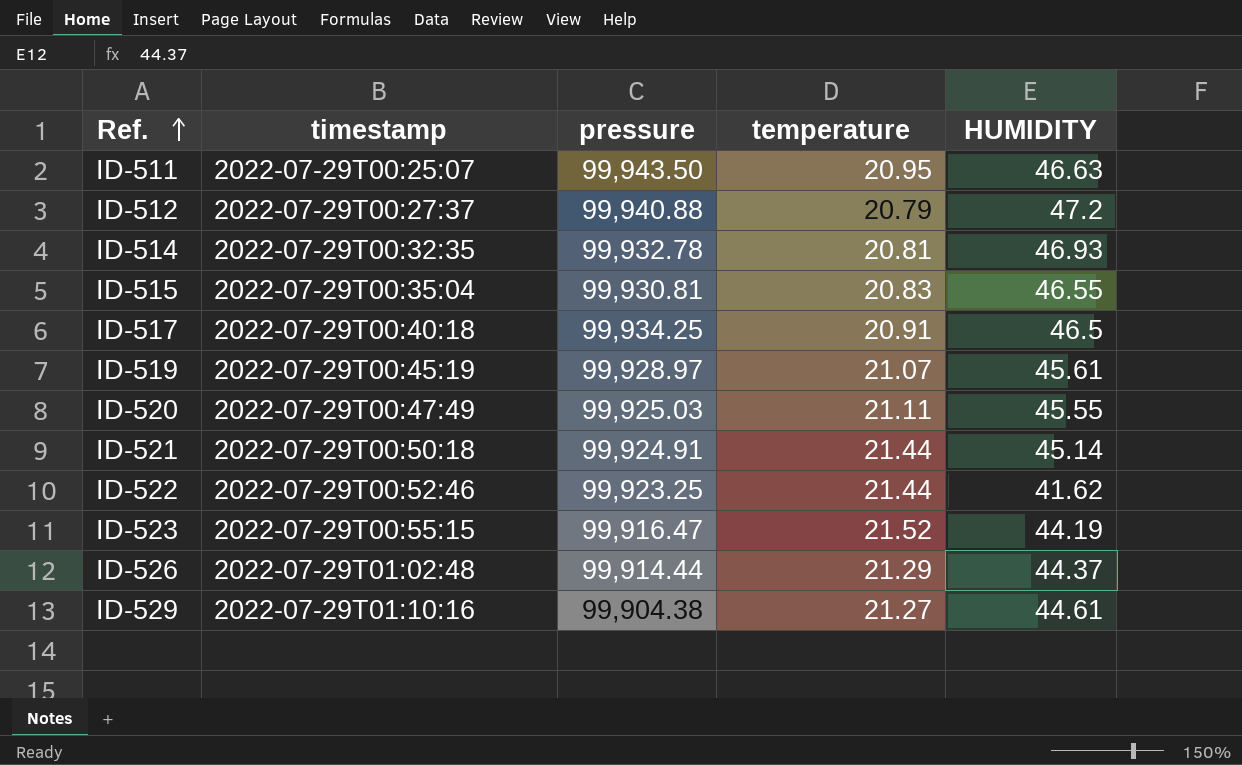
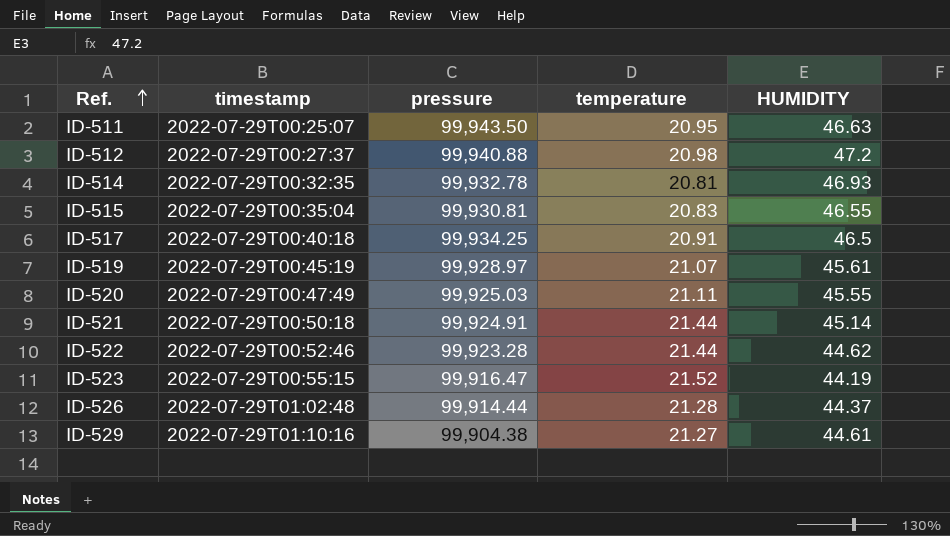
ID-512 | temperature: 20.79 -> 20.98
ID-522 | pressure: 99,923.25 -> 99,923.28
ID-522 | HUMIDITY: 41.62 -> 44.62
ID-526 | temperature: 21.29 -> 21.28

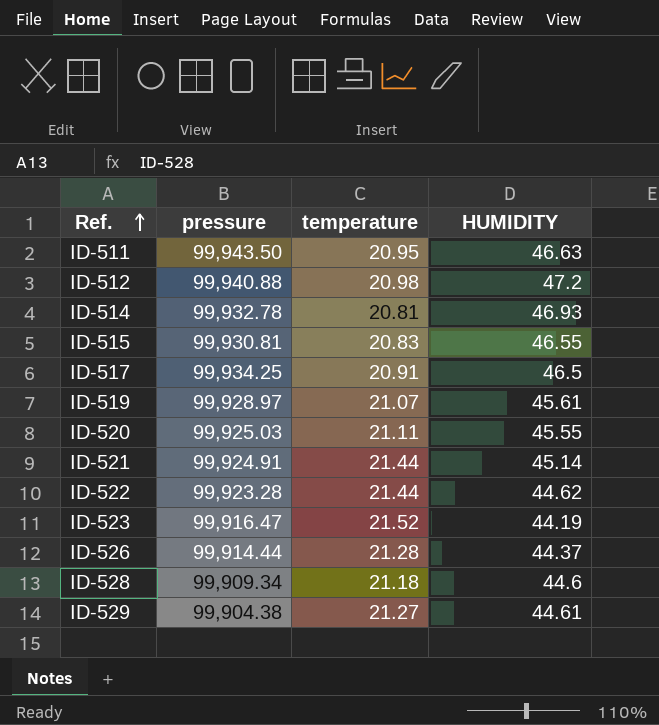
column timestamp | position: 2 -> none
row ID-528: none -> 99,909.34 | 21.18 | 44.6

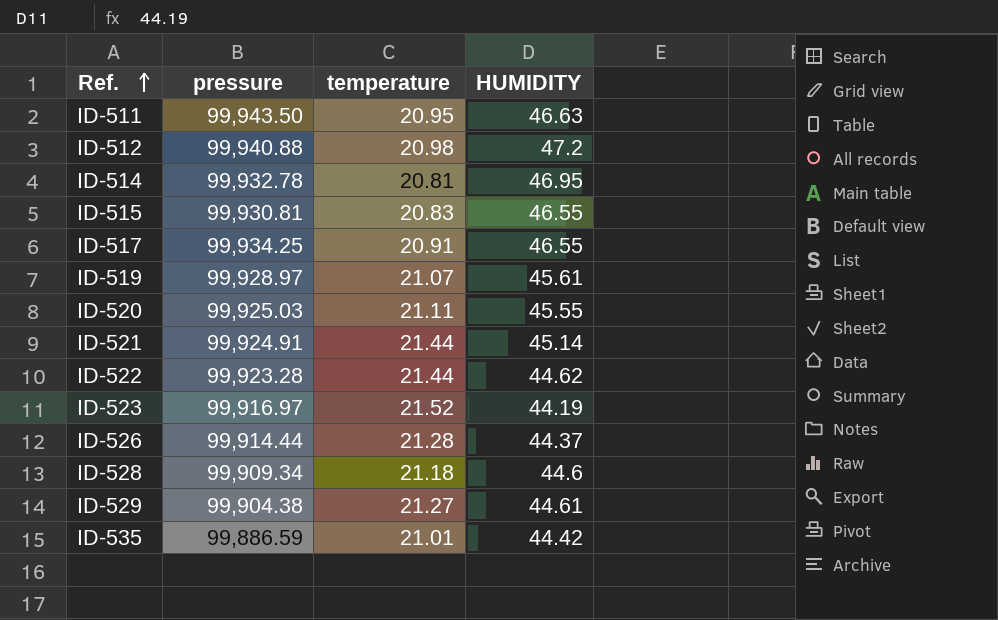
ID-514 | HUMIDITY: 46.93 -> 46.95
ID-517 | HUMIDITY: 46.5 -> 46.55
ID-523 | pressure: 99,916.47 -> 99,916.97
row ID-535: none -> 99,886.59 | 21.01 | 44.42

